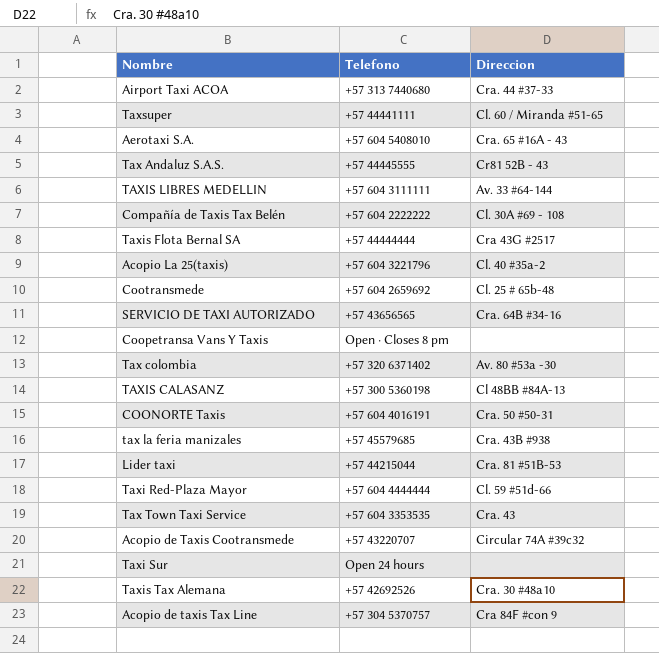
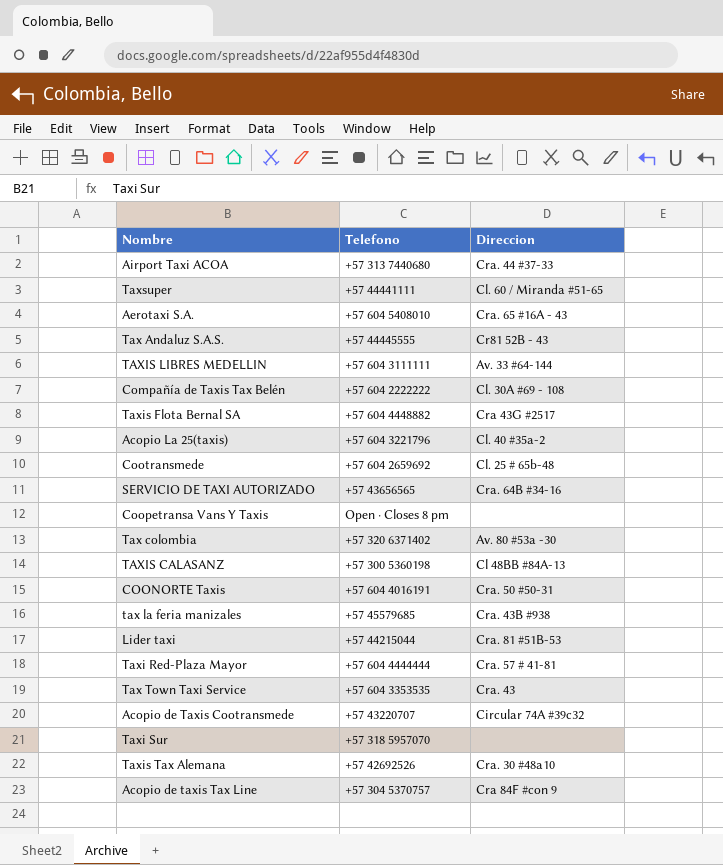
Taxis Flota Bernal SA | Telefono: +57 44444444 -> +57 604 4448882
Taxi Red-Plaza Mayor | Direccion: Cl. 59 #51d-66 -> Cra. 57 # 41-81
Taxi Sur | Telefono: Open 24 hours -> +57 318 5957070

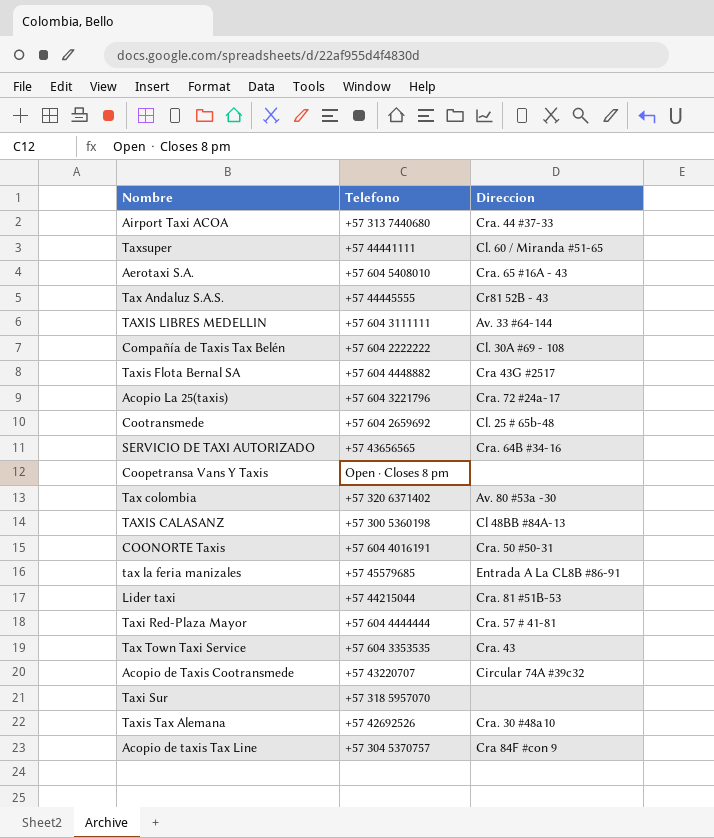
Acopio La 25(taxis) | Direccion: Cl. 40 #35a-2 -> Cra. 72 #24a-17
tax la feria manizales | Direccion: Cra. 43B #938 -> Entrada A La CL8B #86-91

